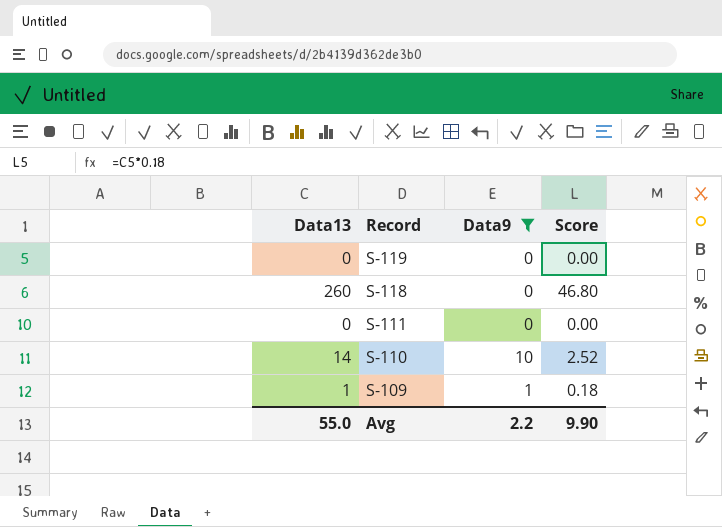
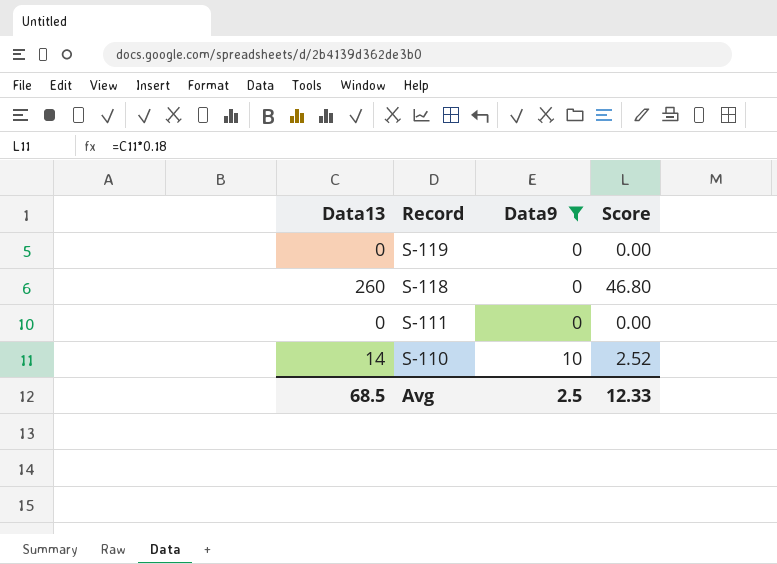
row S-109: 1 | 1 | 0.18 -> none
Avg | Data13: 55.0 -> 68.5
Avg | Data9: 2.2 -> 2.5
Avg | Score: 9.90 -> 12.33

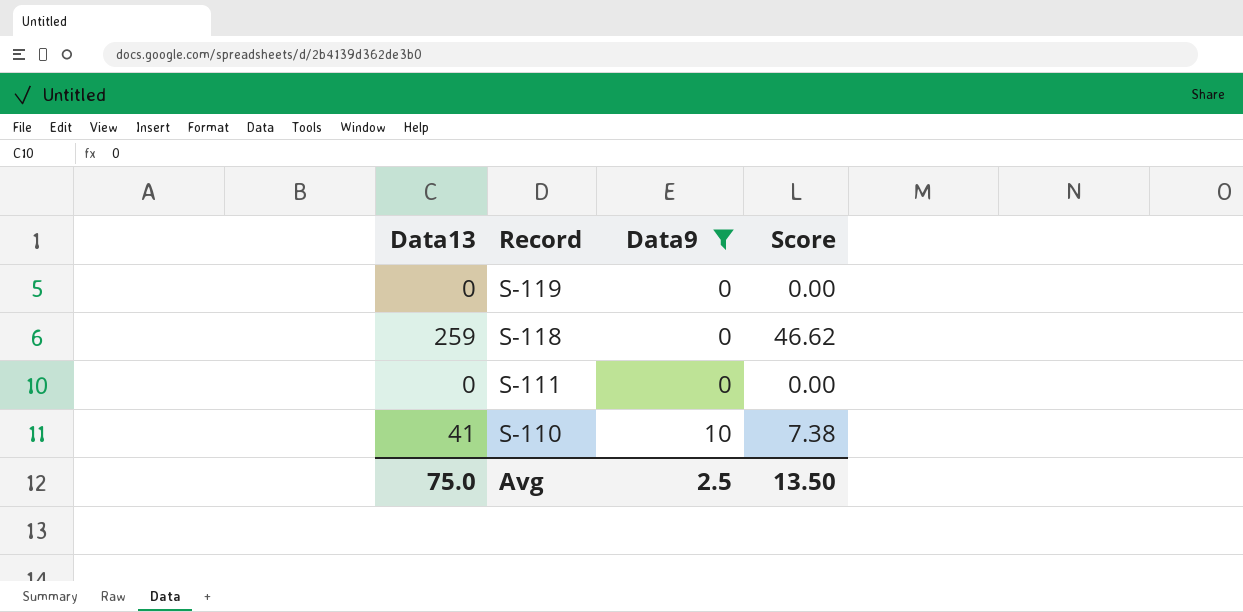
S-118 | Data13: 260 -> 259
S-118 | Score: 46.80 -> 46.62
S-110 | Data13: 14 -> 41
S-110 | Score: 2.52 -> 7.38
Avg | Data13: 68.5 -> 75.0
Avg | Score: 12.33 -> 13.50

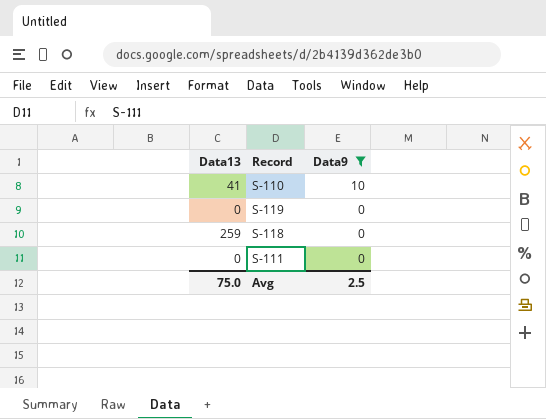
row order: Record descending -> Data9 descending
column Score | formula: [Data13] * 0.18 -> none

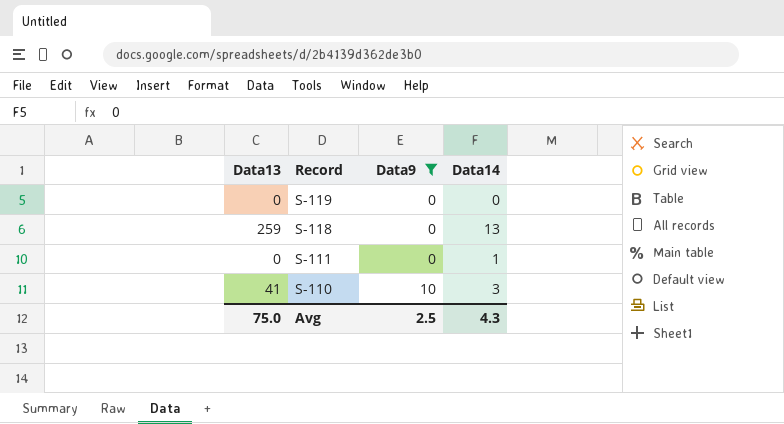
row order: Data9 descending -> Record descending
column Data14 | position: none -> 4

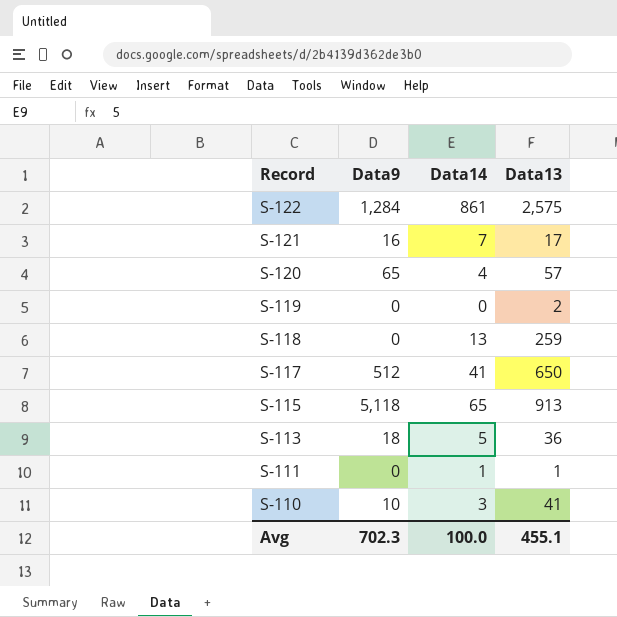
filter: Data9 <= 10 -> none
column Data13 | position: 1 -> 4
S-119 | Data13: 0 -> 2
S-111 | Data13: 0 -> 1
Avg | Data9: 2.5 -> 702.3
Avg | Data14: 4.3 -> 100.0
Avg | Data13: 75.0 -> 455.1

